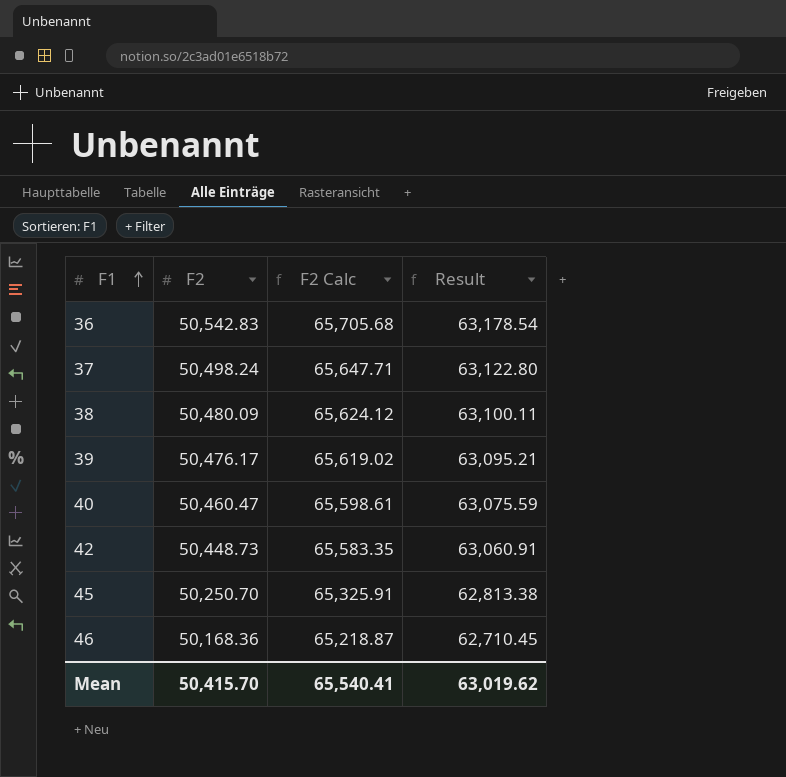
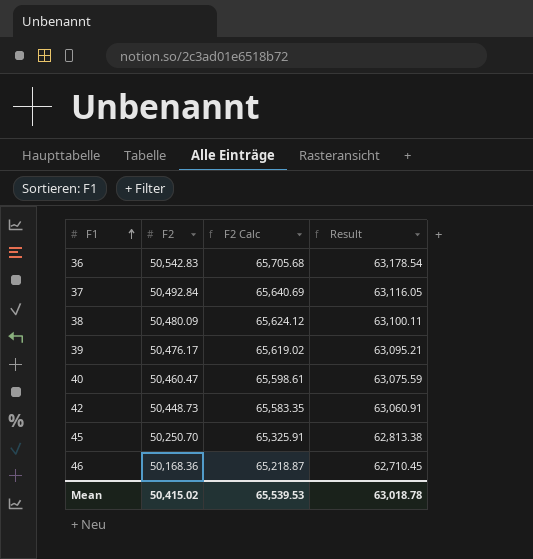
37 | F2: 50,498.24 -> 50,492.84
37 | F2 Calc: 65,647.71 -> 65,640.69
37 | Result: 63,122.80 -> 63,116.05
Mean | F2: 50,415.70 -> 50,415.02
Mean | F2 Calc: 65,540.41 -> 65,539.53
Mean | Result: 63,019.62 -> 63,018.78

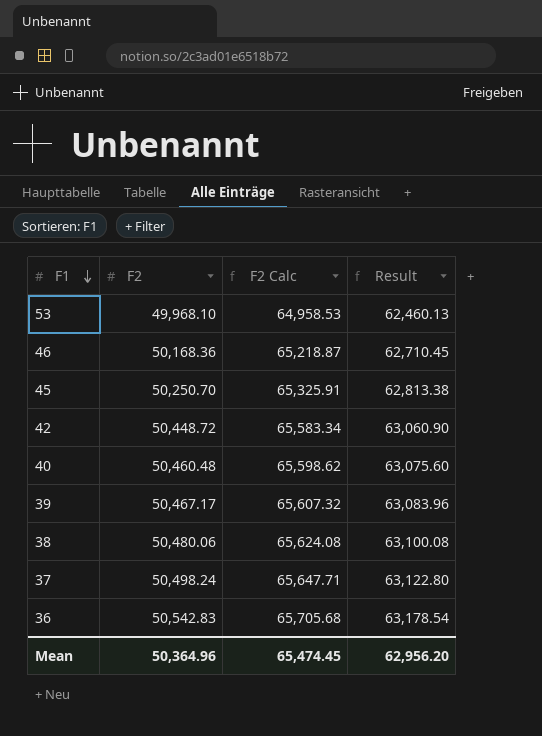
row order: F1 ascending -> F1 descending
row 53: none -> 49,968.10 | 64,958.53 | 62,460.13
42 | F2: 50,448.73 -> 50,448.72
42 | F2 Calc: 65,583.35 -> 65,583.34
42 | Result: 63,060.91 -> 63,060.90
40 | F2: 50,460.47 -> 50,460.48
40 | F2 Calc: 65,598.61 -> 65,598.62
40 | Result: 63,075.59 -> 63,075.60
39 | F2: 50,476.17 -> 50,467.17
39 | F2 Calc: 65,619.02 -> 65,607.32
39 | Result: 63,095.21 -> 63,083.96
38 | F2: 50,480.09 -> 50,480.06
38 | F2 Calc: 65,624.12 -> 65,624.08
38 | Result: 63,100.11 -> 63,100.08
37 | F2: 50,492.84 -> 50,498.24
37 | F2 Calc: 65,640.69 -> 65,647.71
37 | Result: 63,116.05 -> 63,122.80
Mean | F2: 50,415.02 -> 50,364.96
Mean | F2 Calc: 65,539.53 -> 65,474.45
Mean | Result: 63,018.78 -> 62,956.20

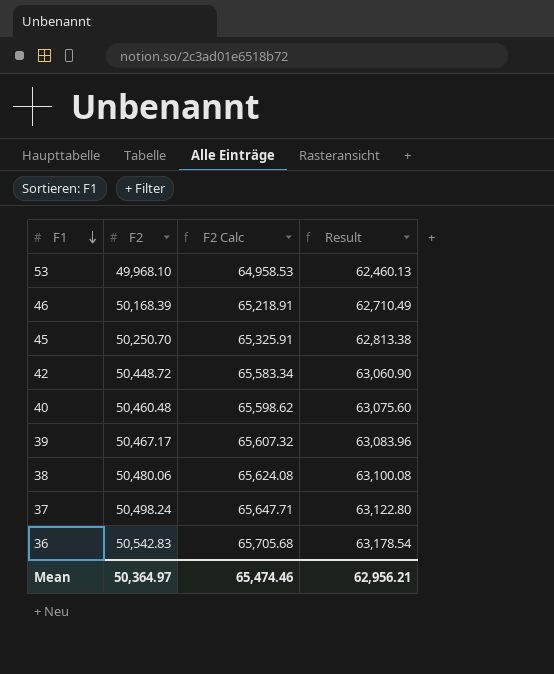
46 | F2: 50,168.36 -> 50,168.39
46 | F2 Calc: 65,218.87 -> 65,218.91
46 | Result: 62,710.45 -> 62,710.49
Mean | F2: 50,364.96 -> 50,364.97
Mean | F2 Calc: 65,474.45 -> 65,474.46
Mean | Result: 62,956.20 -> 62,956.21

